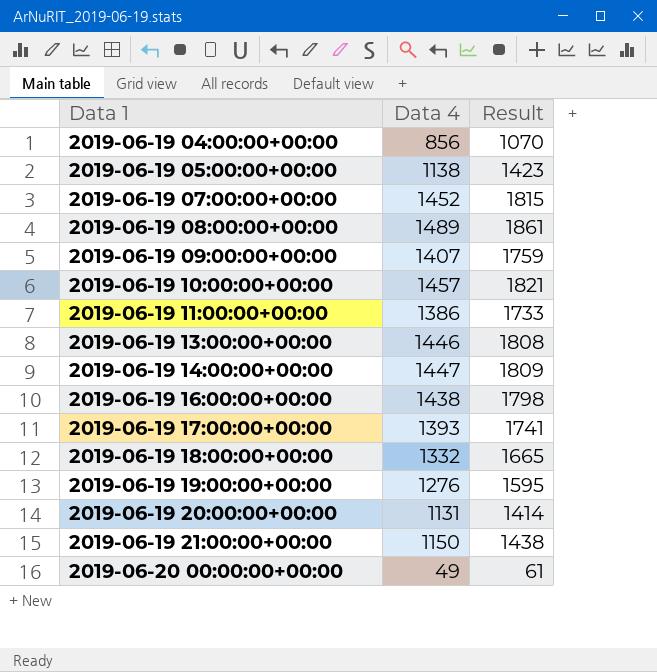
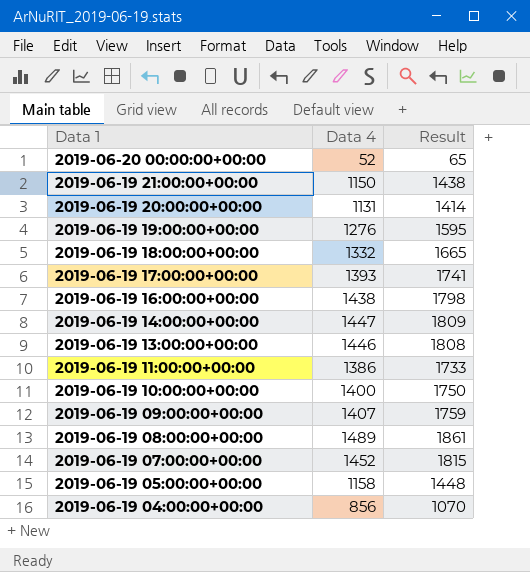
row order: Data 1 ascending -> Data 1 descending
2019-06-20 00:00:00+00:00 | Data 4: 49 -> 52
2019-06-20 00:00:00+00:00 | Result: 61 -> 65
2019-06-19 10:00:00+00:00 | Data 4: 1457 -> 1400
2019-06-19 10:00:00+00:00 | Result: 1821 -> 1750
2019-06-19 05:00:00+00:00 | Data 4: 1138 -> 1158
2019-06-19 05:00:00+00:00 | Result: 1423 -> 1448

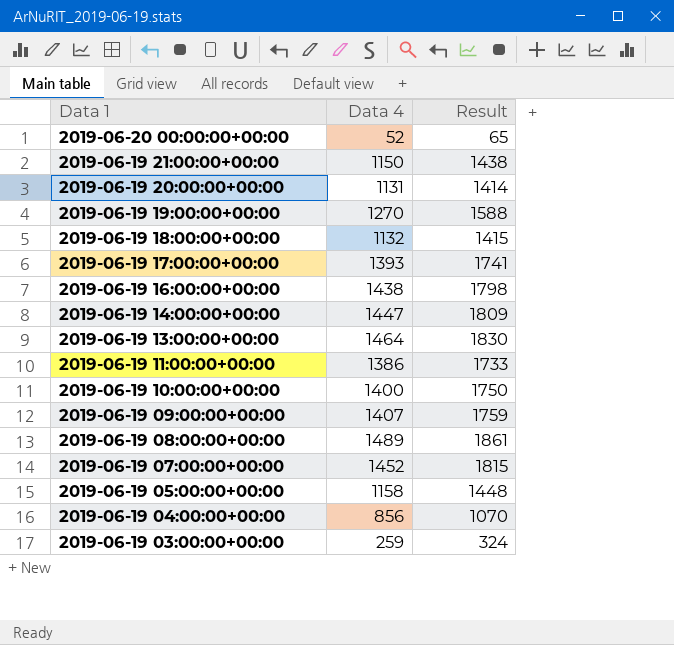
2019-06-19 19:00:00+00:00 | Data 4: 1276 -> 1270
2019-06-19 19:00:00+00:00 | Result: 1595 -> 1588
2019-06-19 18:00:00+00:00 | Data 4: 1332 -> 1132
2019-06-19 18:00:00+00:00 | Result: 1665 -> 1415
2019-06-19 13:00:00+00:00 | Data 4: 1446 -> 1464
2019-06-19 13:00:00+00:00 | Result: 1808 -> 1830
row 2019-06-19 03:00:00+00:00: none -> 259 | 324

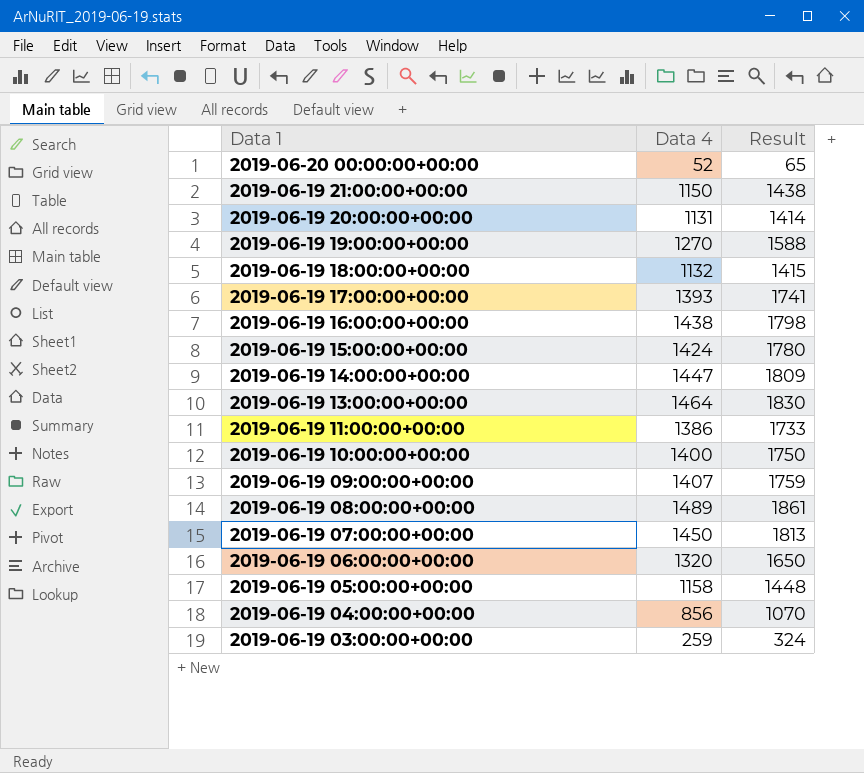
row 2019-06-19 15:00:00+00:00: none -> 1424 | 1780
2019-06-19 07:00:00+00:00 | Data 4: 1452 -> 1450
2019-06-19 07:00:00+00:00 | Result: 1815 -> 1813
row 2019-06-19 06:00:00+00:00: none -> 1320 | 1650

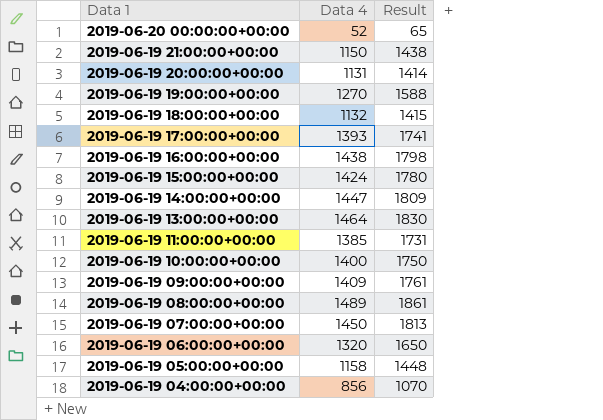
row 2019-06-19 03:00:00+00:00: 259 | 324 -> none
2019-06-19 11:00:00+00:00 | Data 4: 1386 -> 1385
2019-06-19 11:00:00+00:00 | Result: 1733 -> 1731
2019-06-19 09:00:00+00:00 | Data 4: 1407 -> 1409
2019-06-19 09:00:00+00:00 | Result: 1759 -> 1761

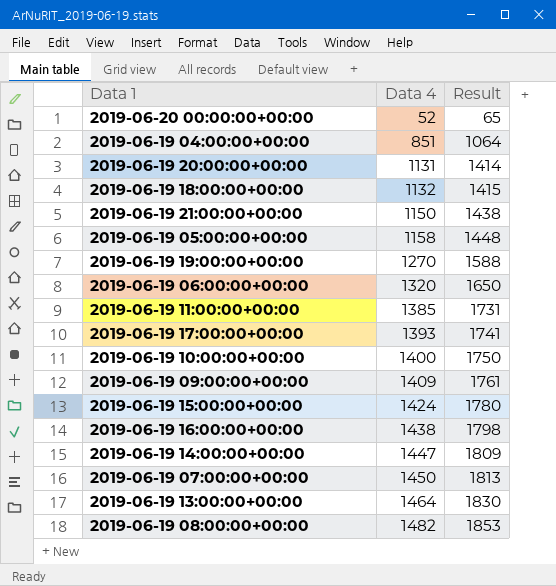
row order: Data 1 descending -> Data 4 ascending
2019-06-19 04:00:00+00:00 | Data 4: 856 -> 851
2019-06-19 04:00:00+00:00 | Result: 1070 -> 1064
2019-06-19 08:00:00+00:00 | Data 4: 1489 -> 1482
2019-06-19 08:00:00+00:00 | Result: 1861 -> 1853

